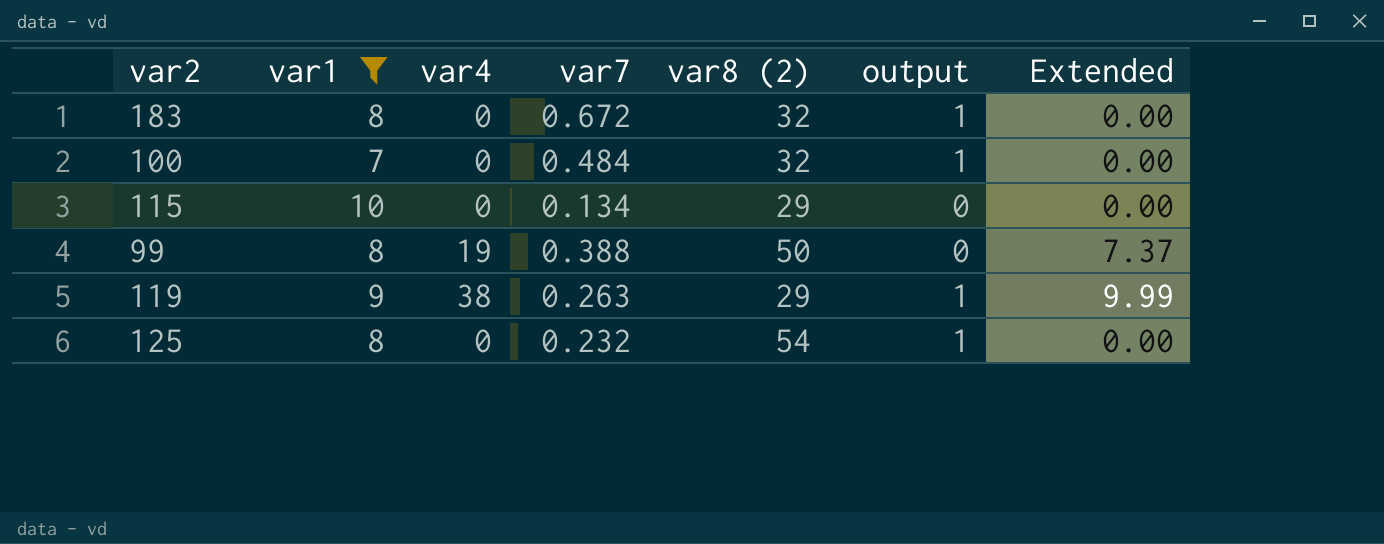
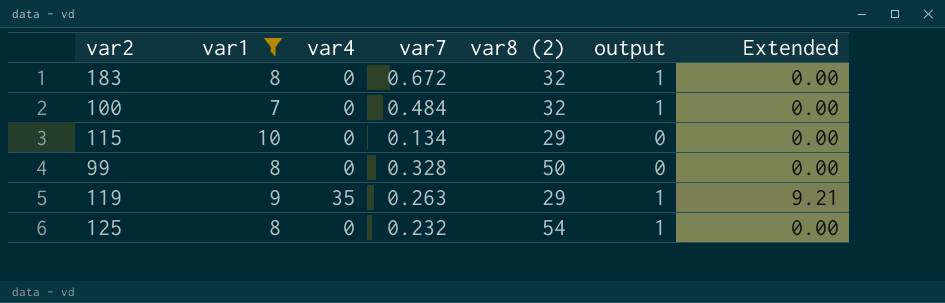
99 | var4: 19 -> 0
99 | var7: 0.388 -> 0.328
99 | Extended: 7.37 -> 0.00
119 | var4: 38 -> 35
119 | Extended: 9.99 -> 9.21

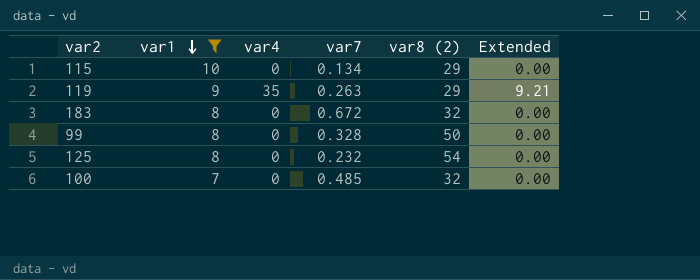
row order: none -> var1 descending
column output | position: 6 -> none
100 | var7: 0.484 -> 0.485

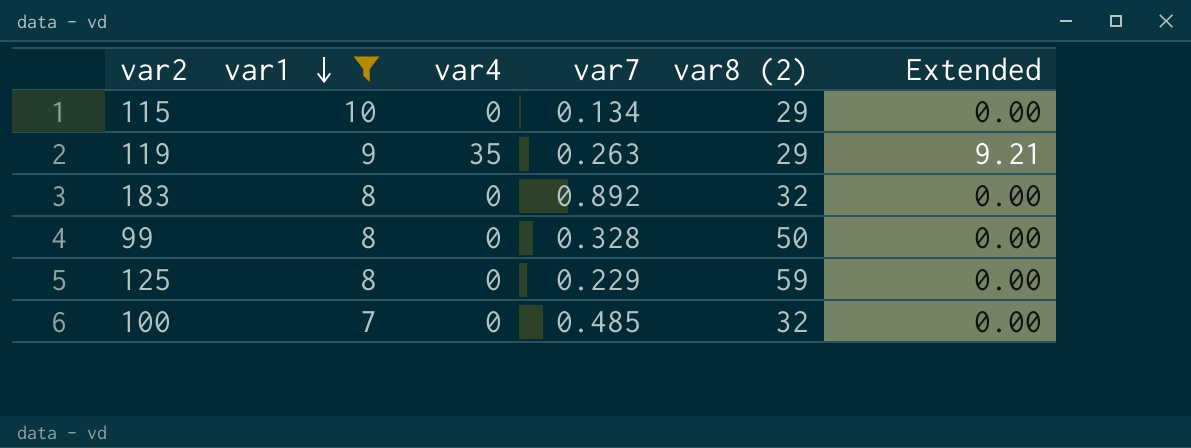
183 | var7: 0.672 -> 0.892
125 | var7: 0.232 -> 0.229
125 | var8 (2): 54 -> 59

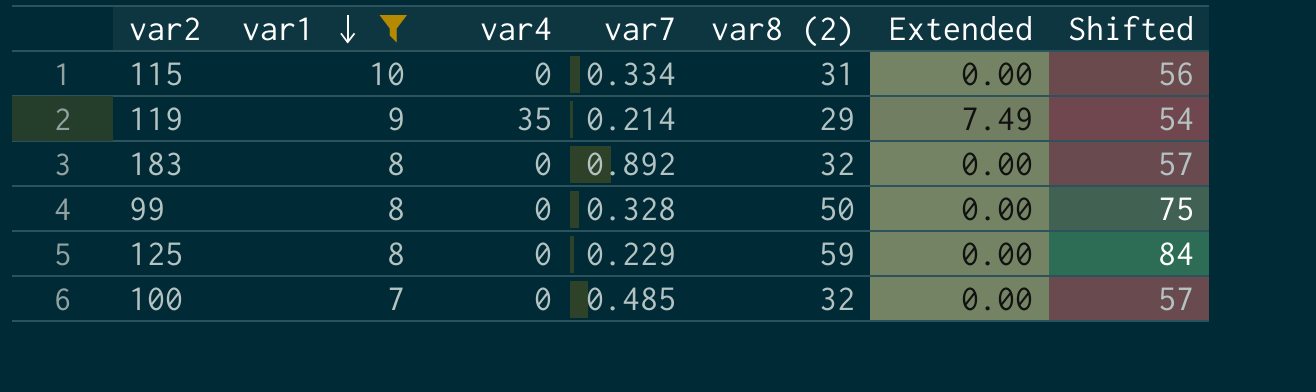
column Shifted | formula: none -> [var8 (2)] + 25
115 | var7: 0.134 -> 0.334
115 | var8 (2): 29 -> 31
119 | var7: 0.263 -> 0.214
119 | Extended: 9.21 -> 7.49

